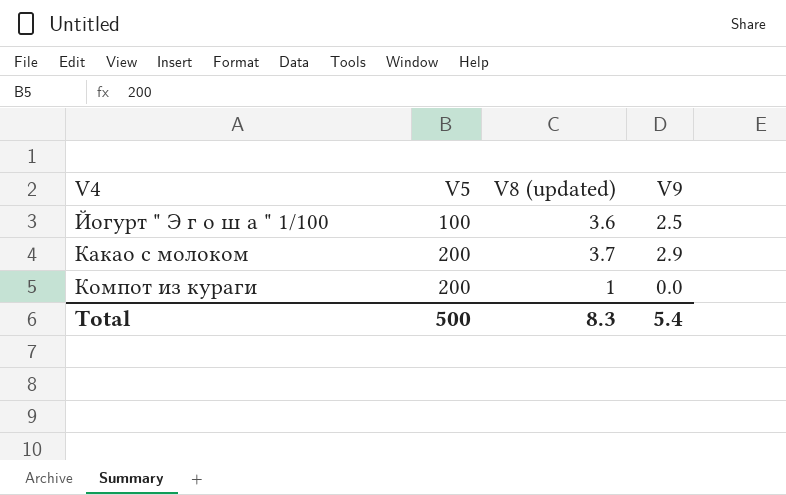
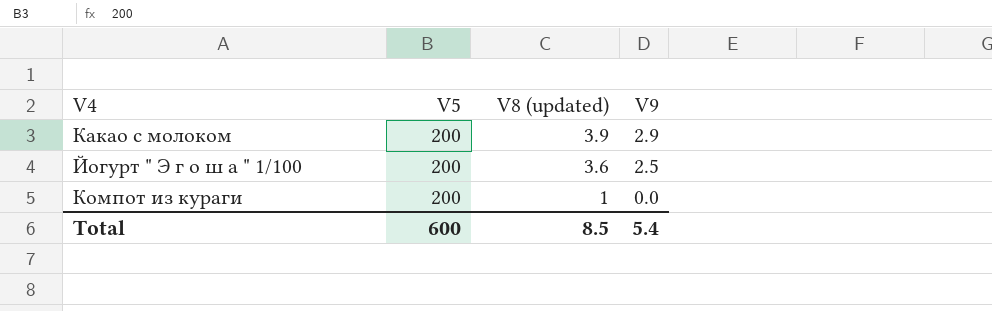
row order: V4 ascending -> V8 (updated) descending
Какао с молоком | V8 (updated): 3.7 -> 3.9
Йогурт " Э г о ш а " 1/100 | V5: 100 -> 200
Total | V5: 500 -> 600
Total | V8 (updated): 8.3 -> 8.5

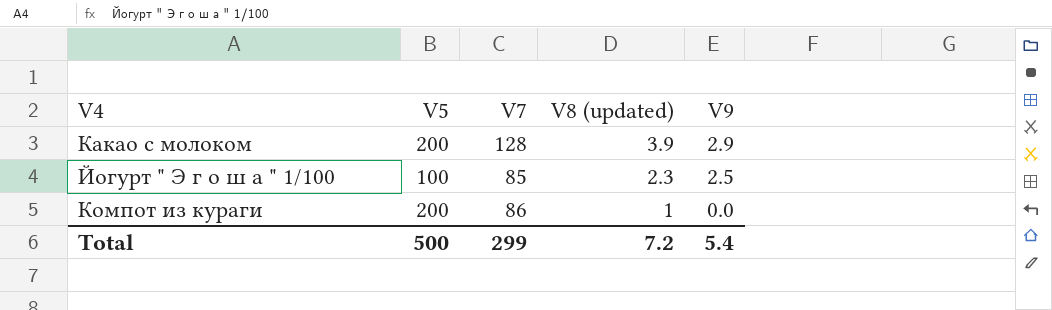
column V7 | position: none -> 3
Йогурт " Э г о ш а " 1/100 | V5: 200 -> 100
Йогурт " Э г о ш а " 1/100 | V8 (updated): 3.6 -> 2.3
Total | V5: 600 -> 500
Total | V8 (updated): 8.5 -> 7.2

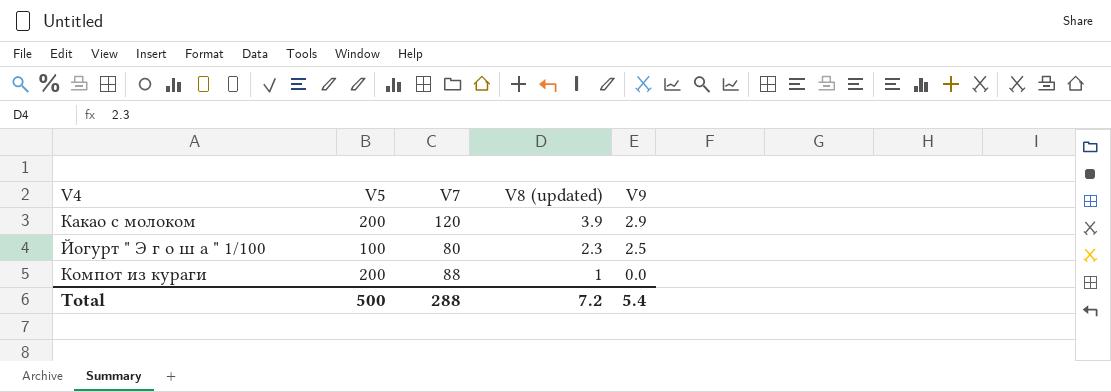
Какао с молоком | V7: 128 -> 120
Йогурт " Э г о ш а " 1/100 | V7: 85 -> 80
Компот из кураги | V7: 86 -> 88
Total | V7: 299 -> 288

